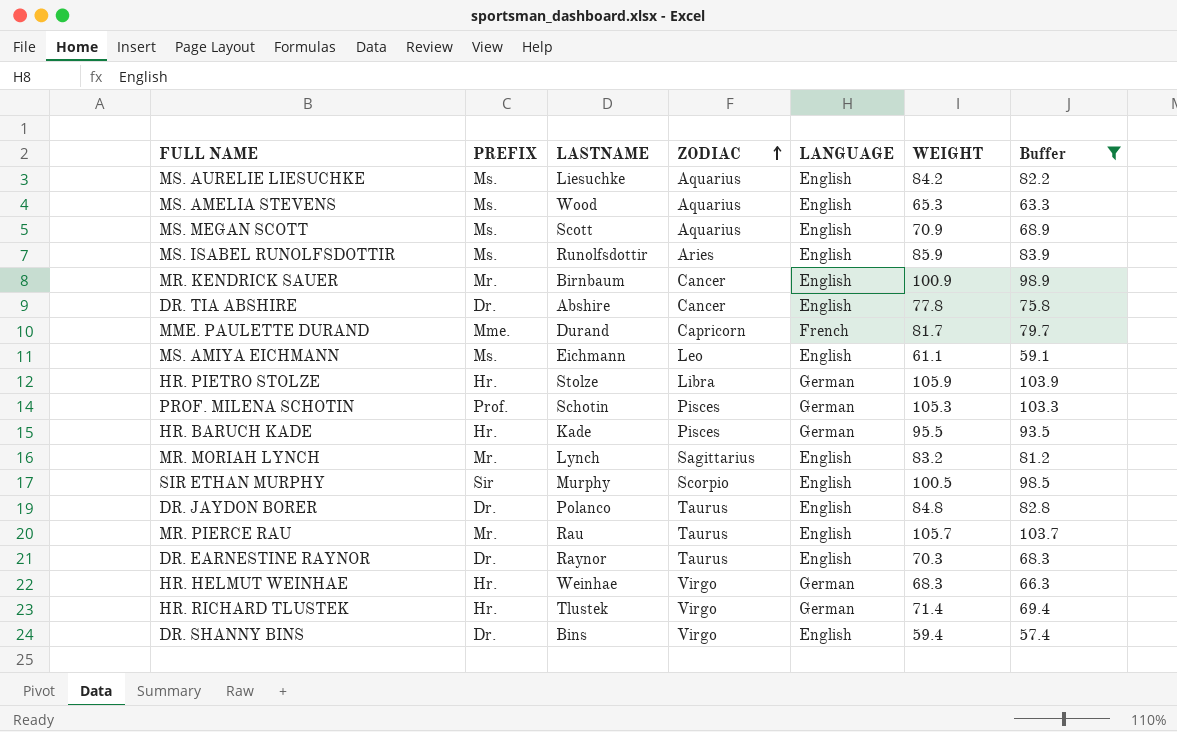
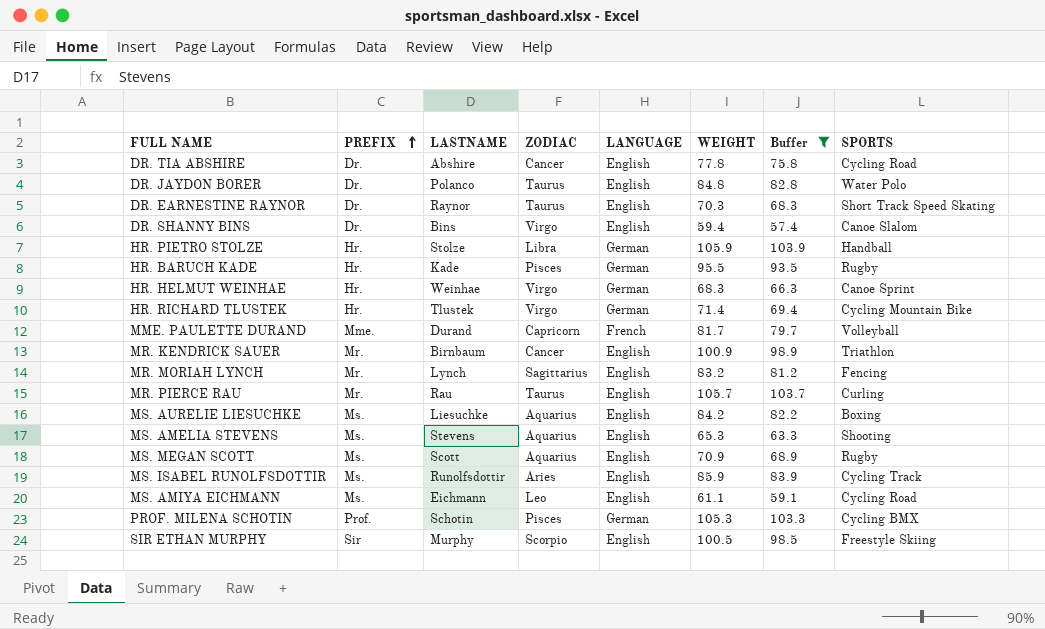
row order: ZODIAC ascending -> PREFIX ascending
column SPORTS | position: none -> 8
MS. AMELIA STEVENS | LASTNAME: Wood -> Stevens

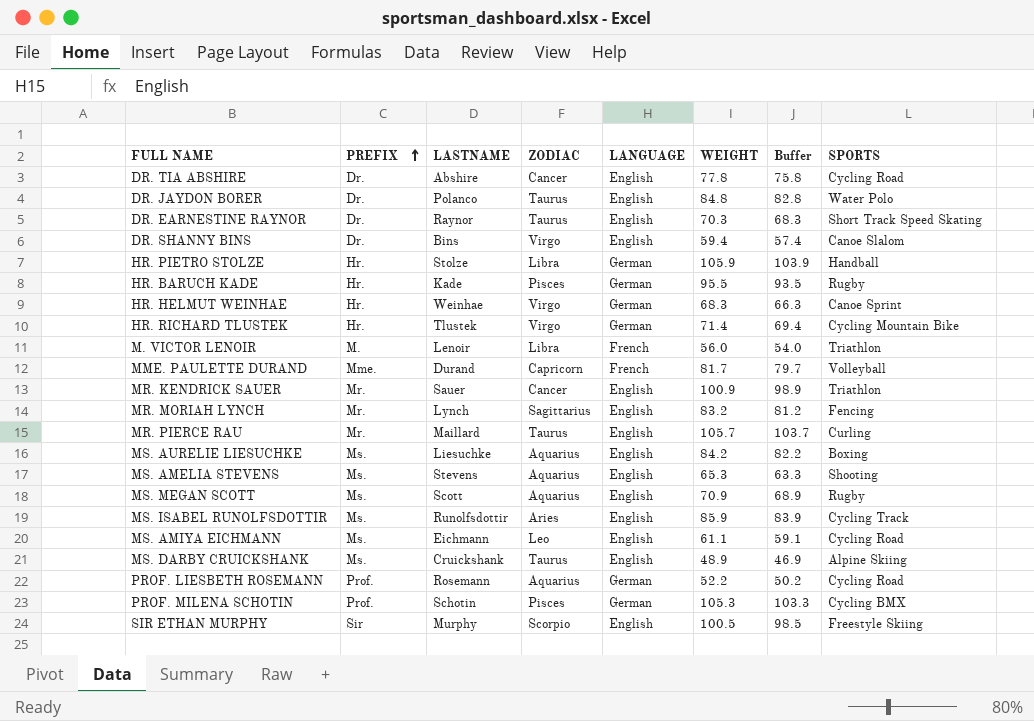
filter: Buffer >= 57.4 -> none
MR. KENDRICK SAUER | LASTNAME: Birnbaum -> Sauer
MR. PIERCE RAU | LASTNAME: Rau -> Maillard

